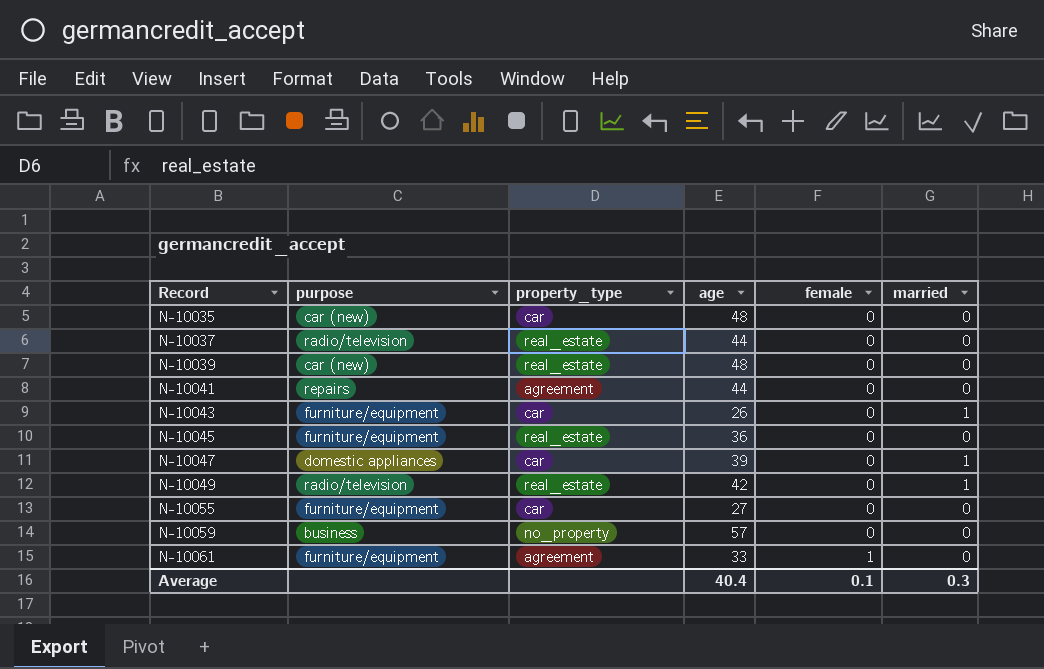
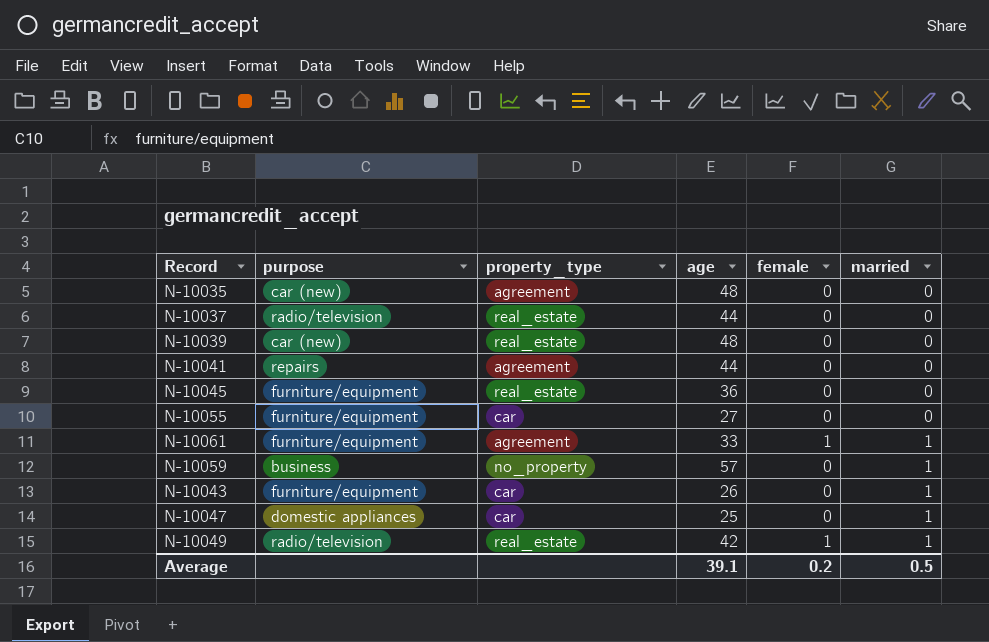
row order: Record ascending -> married ascending
N-10035 | property_type: car -> agreement
N-10061 | married: 0 -> 1
N-10059 | married: 0 -> 1
N-10047 | age: 39 -> 25
N-10049 | female: 0 -> 1
Average | age: 40.4 -> 39.1
Average | female: 0.1 -> 0.2
Average | married: 0.3 -> 0.5

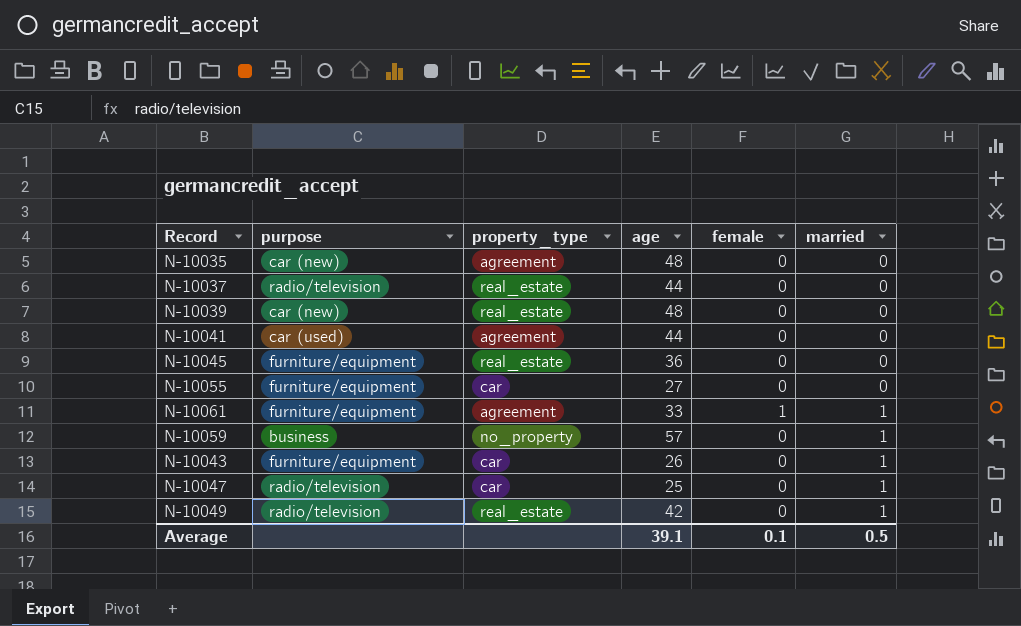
N-10041 | purpose: repairs -> car (used)
N-10047 | purpose: domestic appliances -> radio/television
N-10049 | female: 1 -> 0
Average | female: 0.2 -> 0.1

